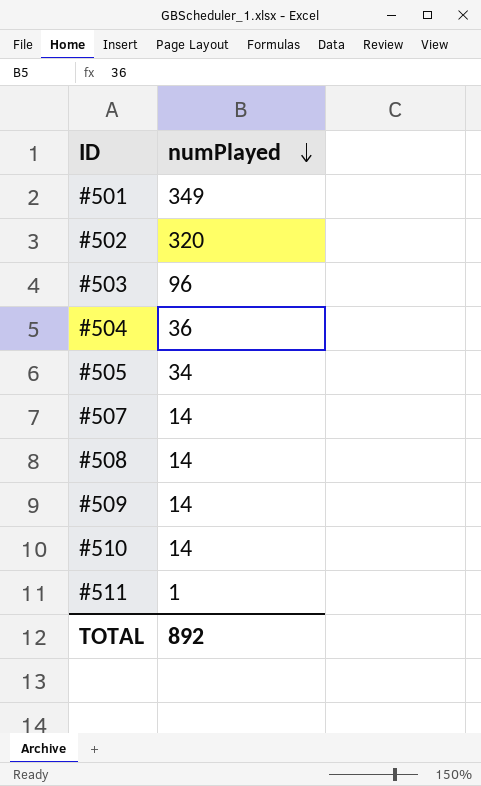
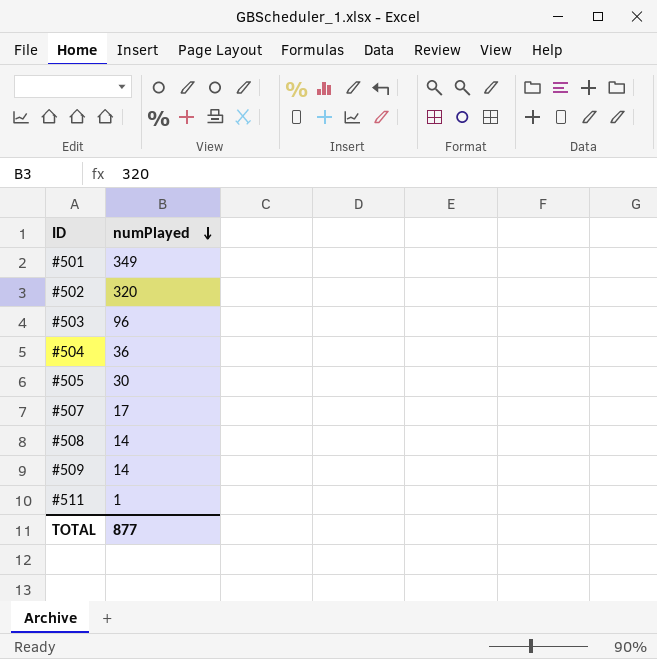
row #510: 14 -> none
#505 | numPlayed: 34 -> 30
#507 | numPlayed: 14 -> 17
TOTAL | numPlayed: 892 -> 877

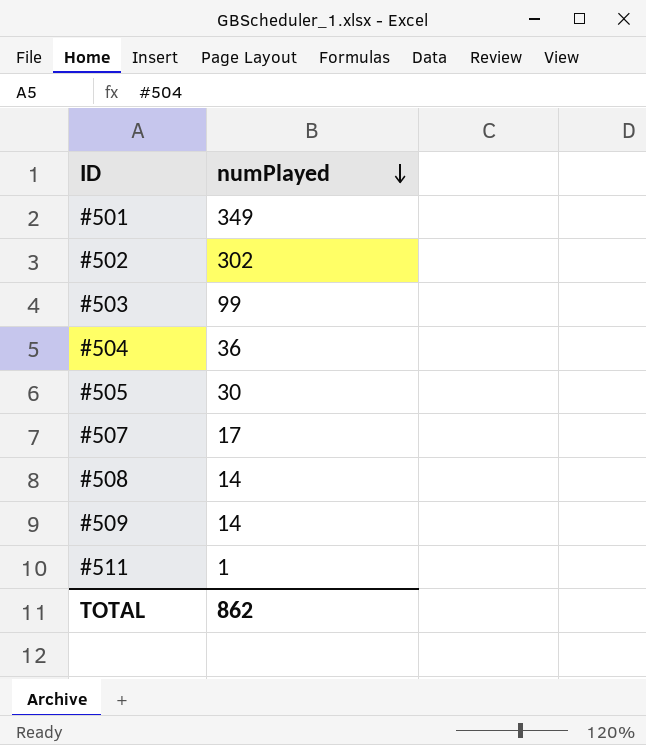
#502 | numPlayed: 320 -> 302
#503 | numPlayed: 96 -> 99
TOTAL | numPlayed: 877 -> 862

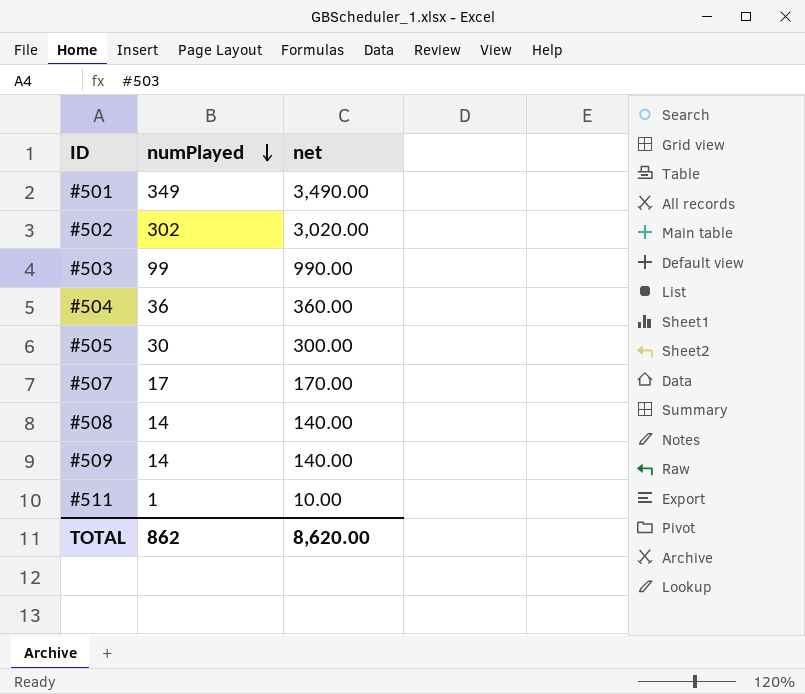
column net | formula: none -> [numPlayed] * 10

